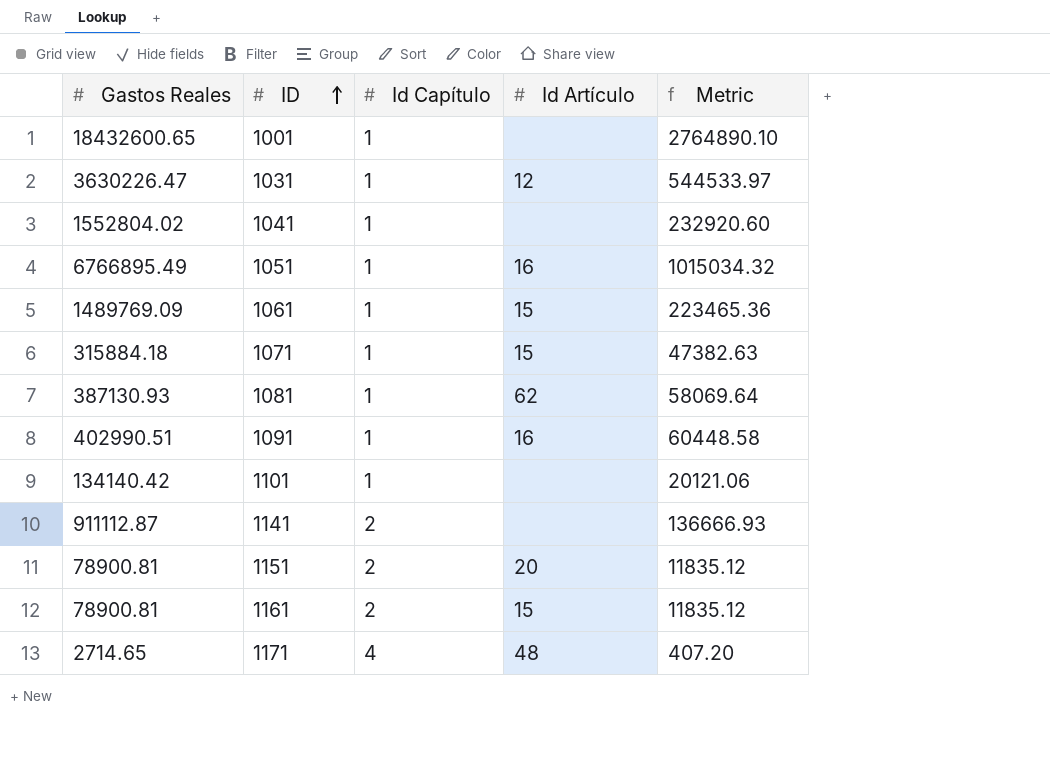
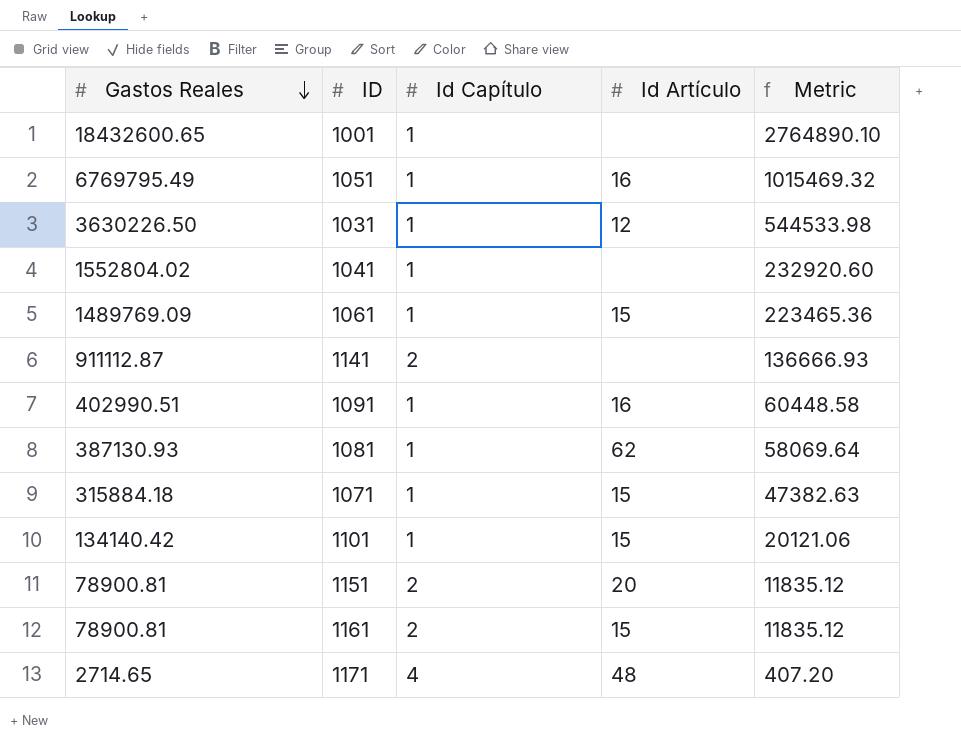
row order: ID ascending -> Gastos Reales descending
1051 | Gastos Reales: 6766895.49 -> 6769795.49
1051 | Metric: 1015034.32 -> 1015469.32
1031 | Gastos Reales: 3630226.47 -> 3630226.50
1031 | Metric: 544533.97 -> 544533.98
1101 | Id Artículo: none -> 15

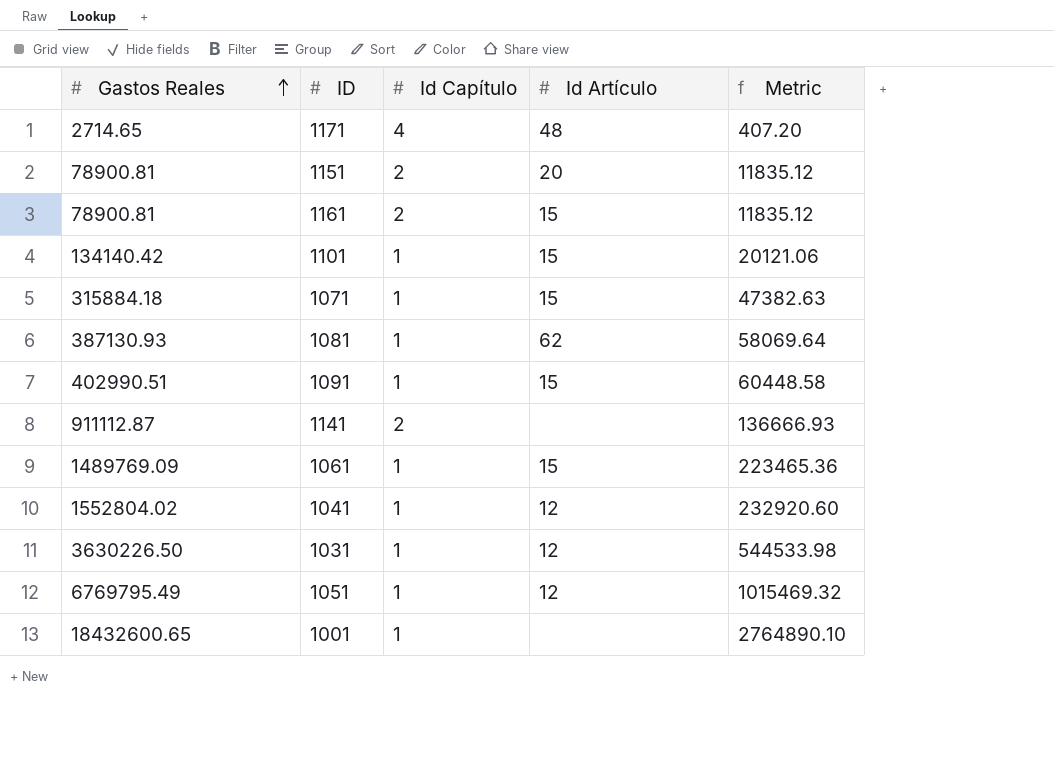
row order: Gastos Reales descending -> Gastos Reales ascending
1091 | Id Artículo: 16 -> 15
1041 | Id Artículo: none -> 12
1051 | Id Artículo: 16 -> 12

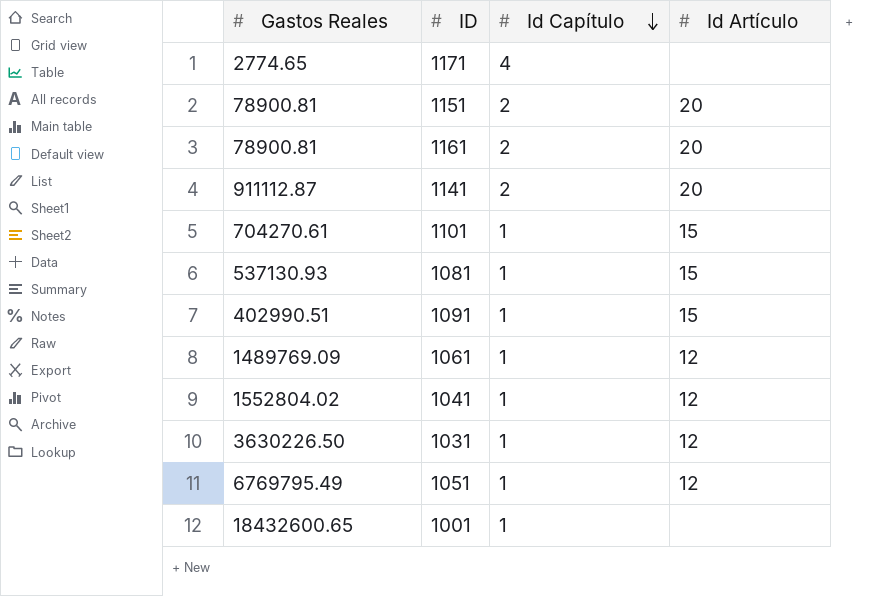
row order: Gastos Reales ascending -> Id Capítulo descending
column Metric | formula: [Gastos Reales] * 0.15 -> none
row 1071: 315884.18 | 1 | 15 | 47382.63 -> none
1171 | Gastos Reales: 2714.65 -> 2774.65
1171 | Id Artículo: 48 -> none
1161 | Id Artículo: 15 -> 20
1141 | Id Artículo: none -> 20
1101 | Gastos Reales: 134140.42 -> 704270.61
1081 | Gastos Reales: 387130.93 -> 537130.93
1081 | Id Artículo: 62 -> 15
1061 | Id Artículo: 15 -> 12

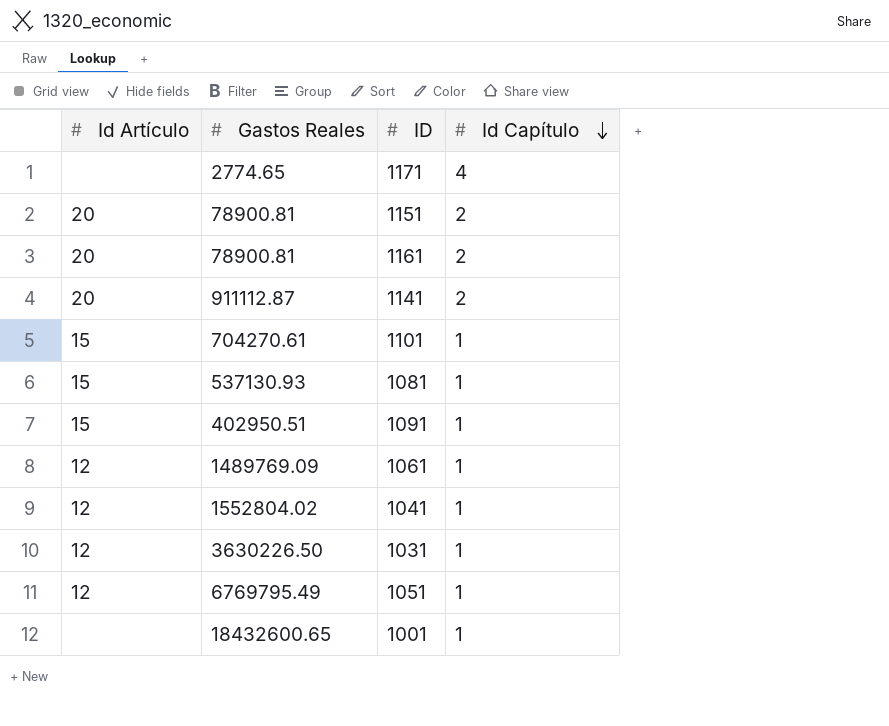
column Id Artículo | position: 4 -> 1
1091 | Gastos Reales: 402990.51 -> 402950.51

